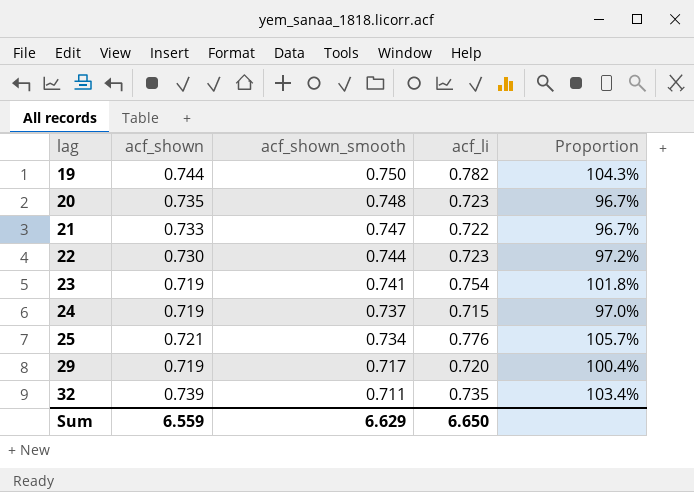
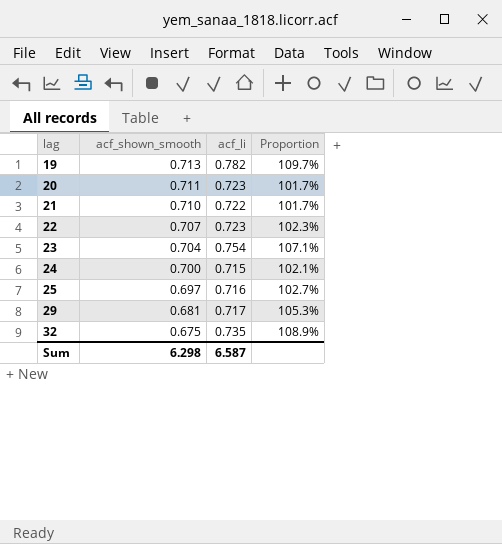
column acf_shown | position: 2 -> none
19 | acf_shown_smooth: 0.750 -> 0.713
19 | Proportion: 104.3% -> 109.7%
20 | acf_shown_smooth: 0.748 -> 0.711
20 | Proportion: 96.7% -> 101.7%
21 | acf_shown_smooth: 0.747 -> 0.710
21 | Proportion: 96.7% -> 101.7%
22 | acf_shown_smooth: 0.744 -> 0.707
22 | Proportion: 97.2% -> 102.3%
23 | acf_shown_smooth: 0.741 -> 0.704
23 | Proportion: 101.8% -> 107.1%
24 | acf_shown_smooth: 0.737 -> 0.700
24 | Proportion: 97.0% -> 102.1%
25 | acf_shown_smooth: 0.734 -> 0.697
25 | acf_li: 0.776 -> 0.716
25 | Proportion: 105.7% -> 102.7%
29 | acf_shown_smooth: 0.717 -> 0.681
29 | acf_li: 0.720 -> 0.717
29 | Proportion: 100.4% -> 105.3%
32 | acf_shown_smooth: 0.711 -> 0.675
32 | Proportion: 103.4% -> 108.9%
Sum | acf_shown_smooth: 6.629 -> 6.298
Sum | acf_li: 6.650 -> 6.587

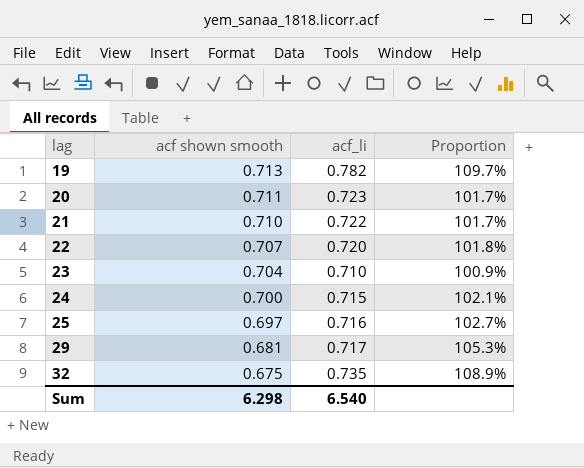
column name: acf_shown_smooth -> acf shown smooth
22 | acf_li: 0.723 -> 0.720
22 | Proportion: 102.3% -> 101.8%
23 | acf_li: 0.754 -> 0.710
23 | Proportion: 107.1% -> 100.9%
Sum | acf_li: 6.587 -> 6.540

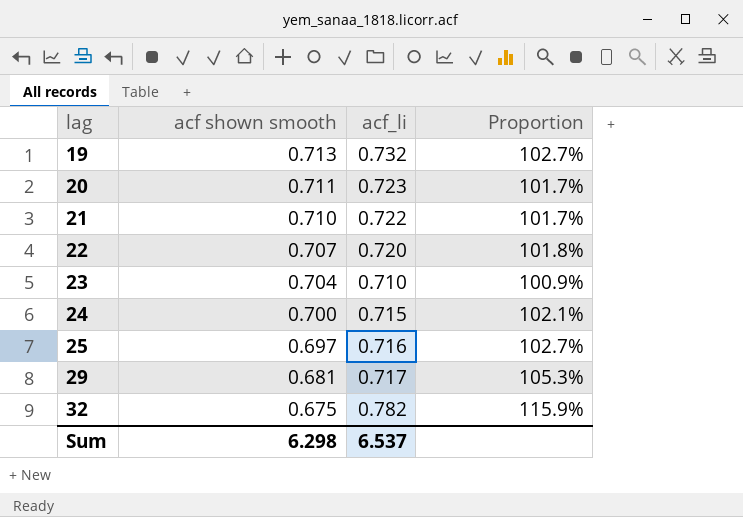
19 | acf_li: 0.782 -> 0.732
19 | Proportion: 109.7% -> 102.7%
32 | acf_li: 0.735 -> 0.782
32 | Proportion: 108.9% -> 115.9%
Sum | acf_li: 6.540 -> 6.537

